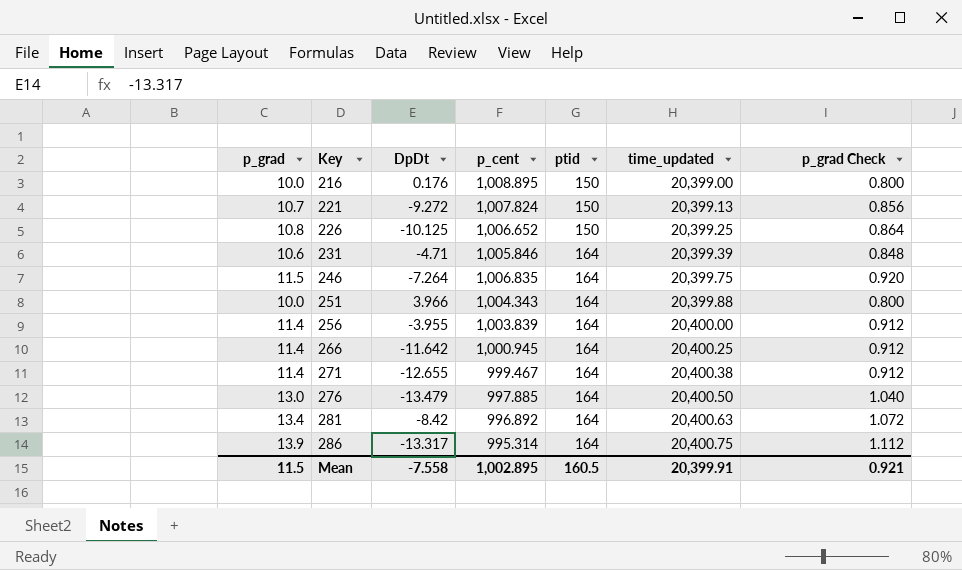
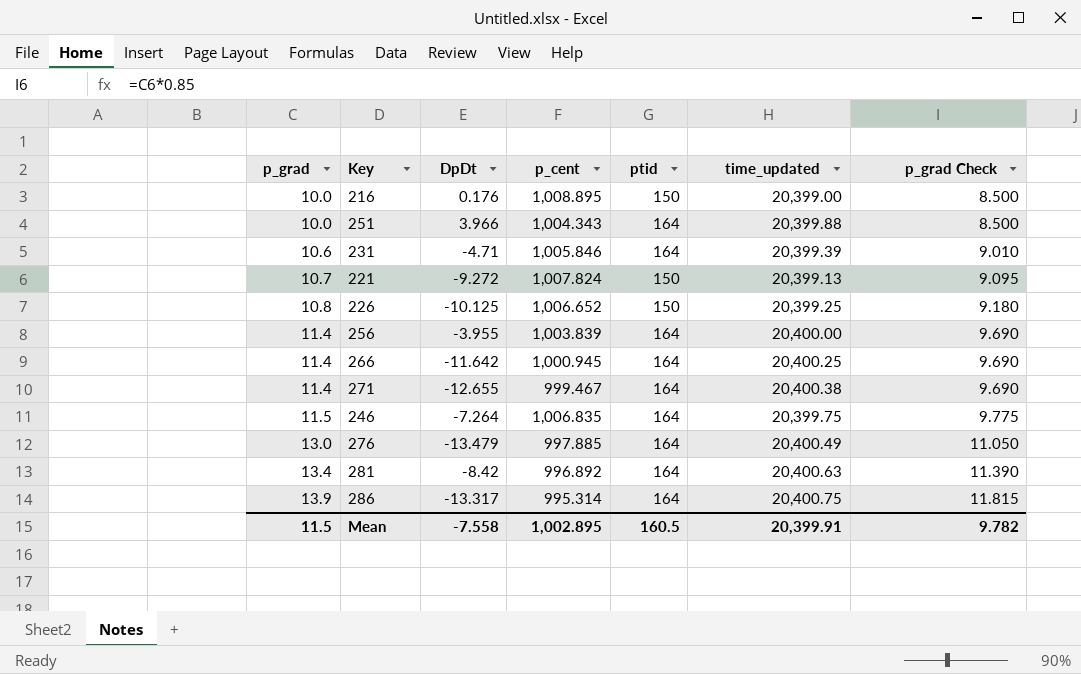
row order: Key ascending -> p_grad ascending
column p_grad Check | formula: [p_grad] * 0.08 -> [p_grad] * 0.85
276 | time_updated: 20,400.50 -> 20,400.49
Mean | p_grad Check: 0.921 -> 9.782

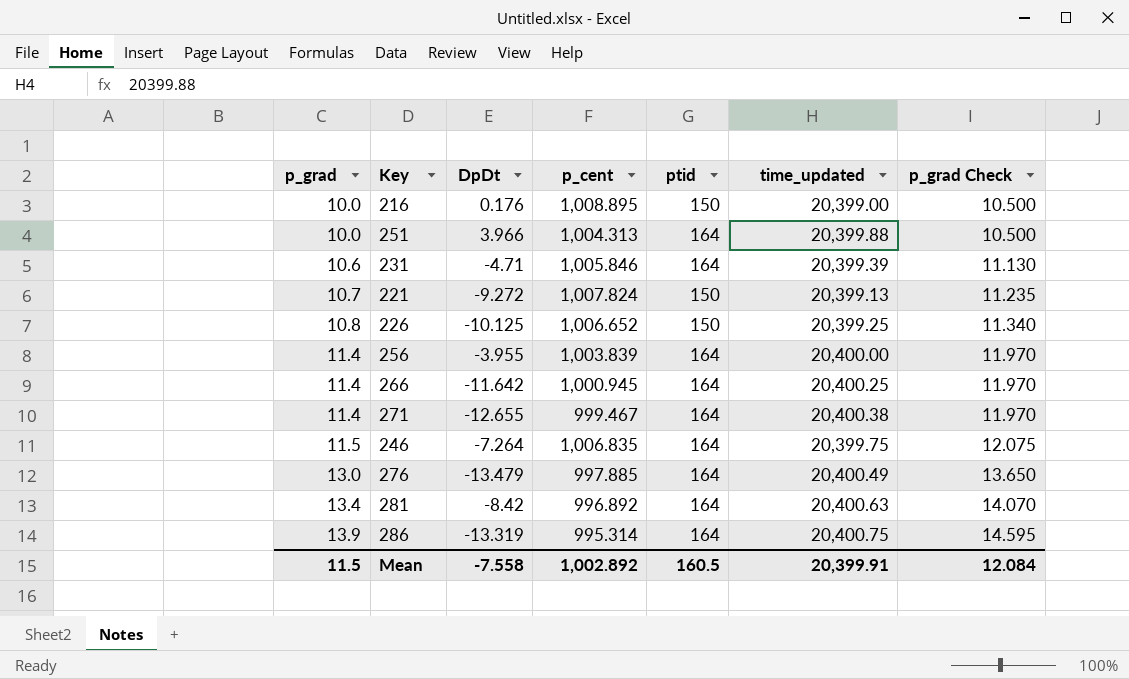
column p_grad Check | formula: [p_grad] * 0.85 -> [p_grad] * 1.05
251 | p_cent: 1,004.343 -> 1,004.313
286 | DpDt: -13.317 -> -13.319
Mean | p_cent: 1,002.895 -> 1,002.892
Mean | p_grad Check: 9.782 -> 12.084

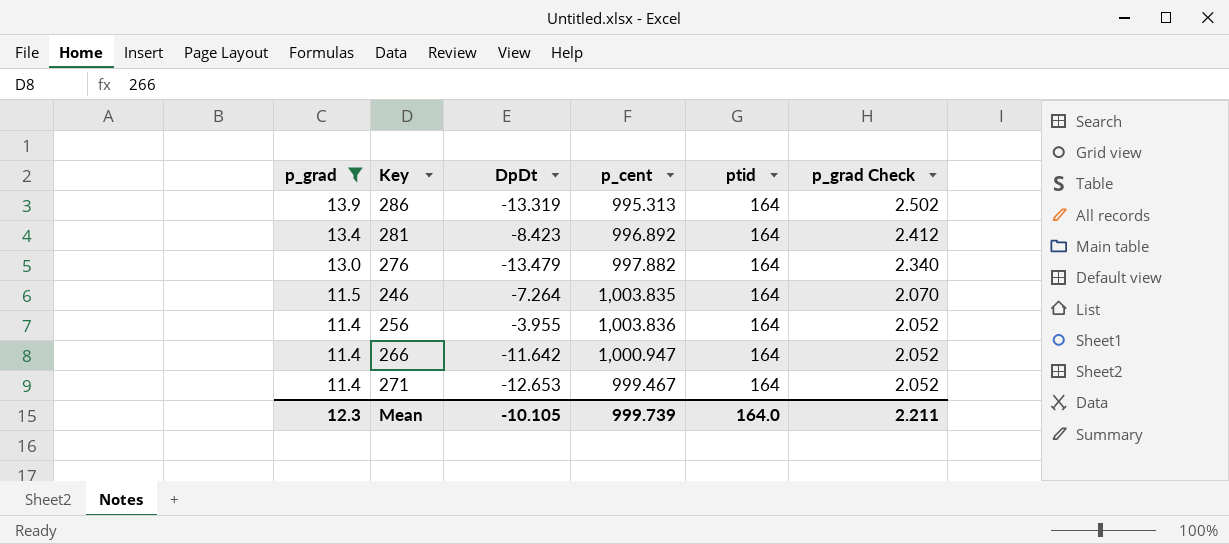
filter: none -> p_grad >= 11.4
row order: p_grad ascending -> p_grad descending
column time_updated | position: 6 -> none
column p_grad Check | formula: [p_grad] * 1.05 -> [p_grad] * 0.18
286 | p_cent: 995.314 -> 995.313
281 | DpDt: -8.42 -> -8.423
276 | p_cent: 997.885 -> 997.882
246 | p_cent: 1,006.835 -> 1,003.835
256 | p_cent: 1,003.839 -> 1,003.836
266 | p_cent: 1,000.945 -> 1,000.947
271 | DpDt: -12.655 -> -12.653
Mean | p_grad: 11.5 -> 12.3
Mean | DpDt: -7.558 -> -10.105
Mean | p_cent: 1,002.892 -> 999.739
Mean | ptid: 160.5 -> 164.0
Mean | p_grad Check: 12.084 -> 2.211

